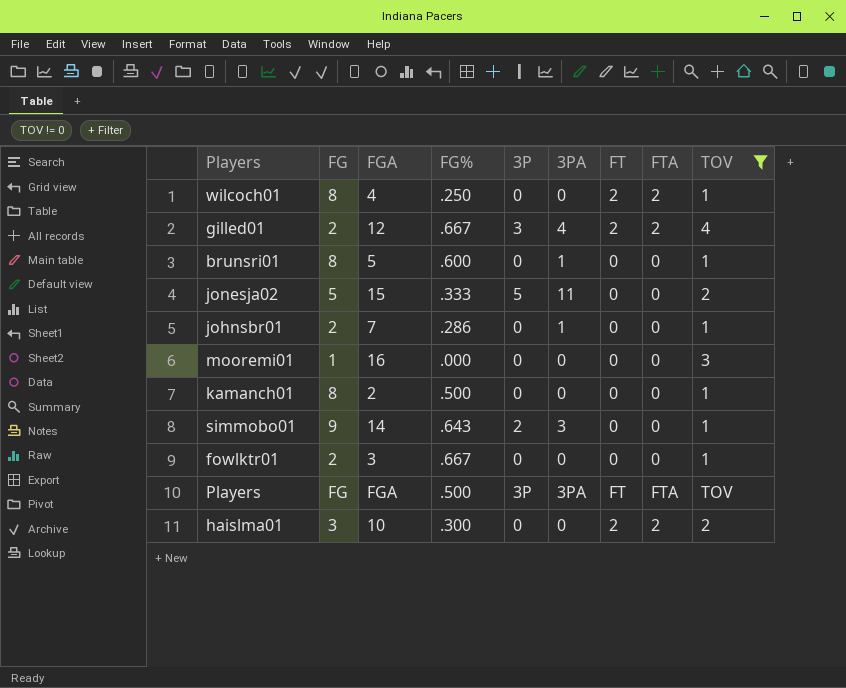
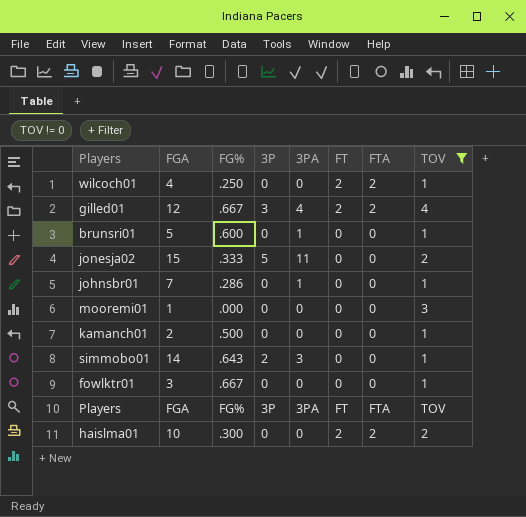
column FG | position: 2 -> none
mooremi01 | FGA: 16 -> 1
Players | FG%: .500 -> FG%

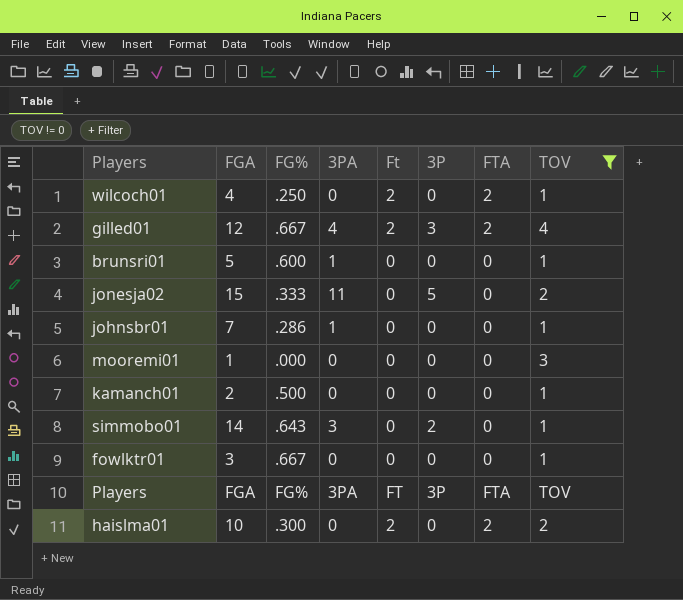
column name: FT -> Ft
column 3P | position: 4 -> 6

